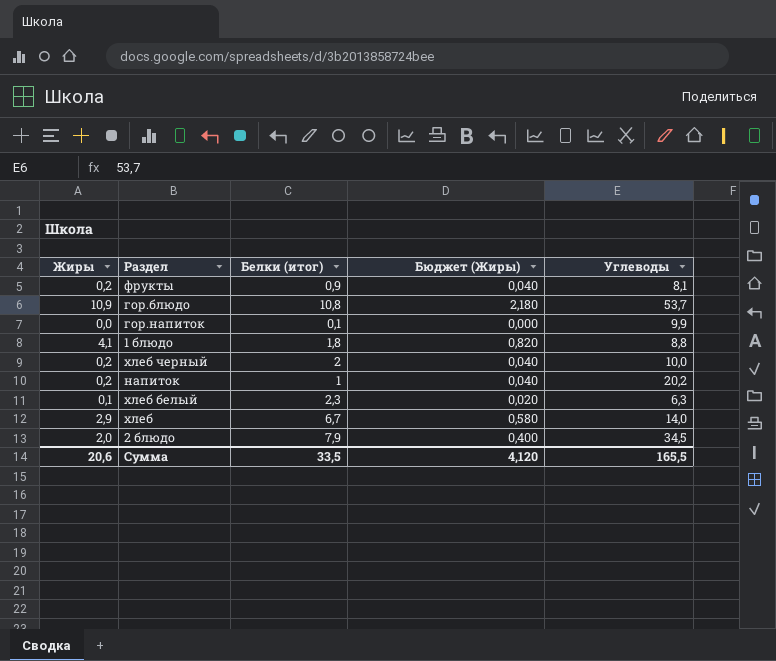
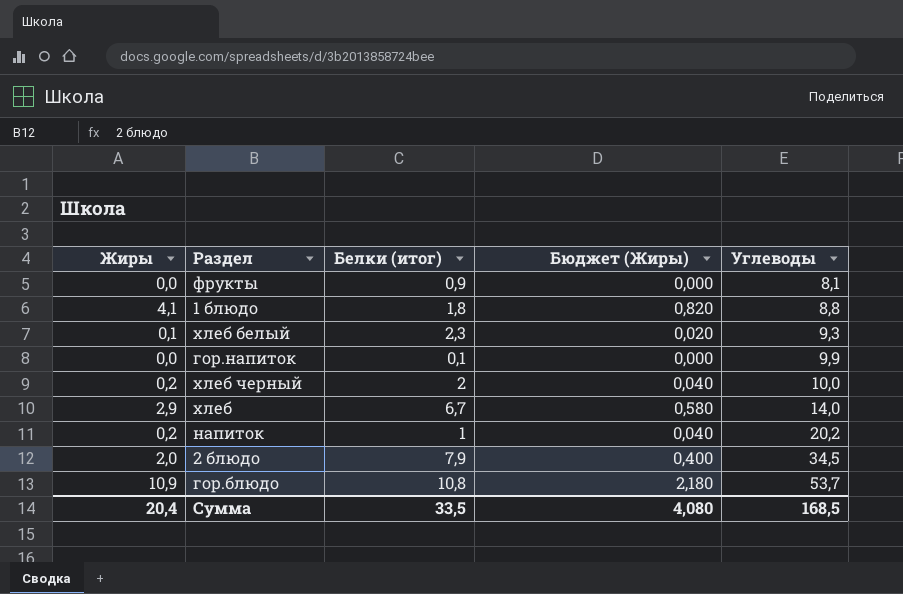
row order: none -> Углеводы ascending
фрукты | Жиры: 0,2 -> 0,0
фрукты | Бюджет (Жиры): 0,040 -> 0,000
хлеб белый | Углеводы: 6,3 -> 9,3
Сумма | Жиры: 20,6 -> 20,4
Сумма | Бюджет (Жиры): 4,120 -> 4,080
Сумма | Углеводы: 165,5 -> 168,5

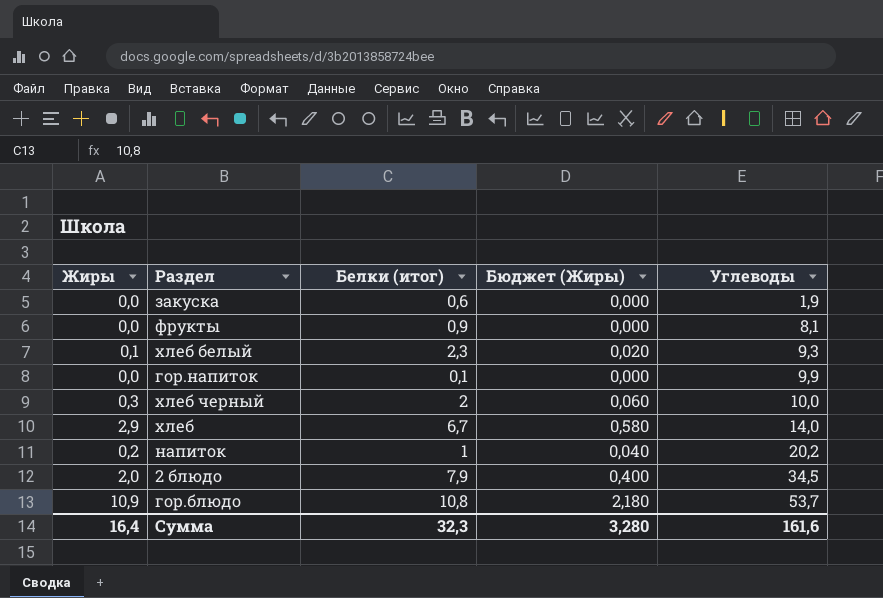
row 1 блюдо: 4,1 | 1,8 | 0,820 | 8,8 -> none
row закуска: none -> 0,0 | 0,6 | 0,000 | 1,9
хлеб черный | Жиры: 0,2 -> 0,3
хлеб черный | Бюджет (Жиры): 0,040 -> 0,060
Сумма | Жиры: 20,4 -> 16,4
Сумма | Белки (итог): 33,5 -> 32,3
Сумма | Бюджет (Жиры): 4,080 -> 3,280
Сумма | Углеводы: 168,5 -> 161,6

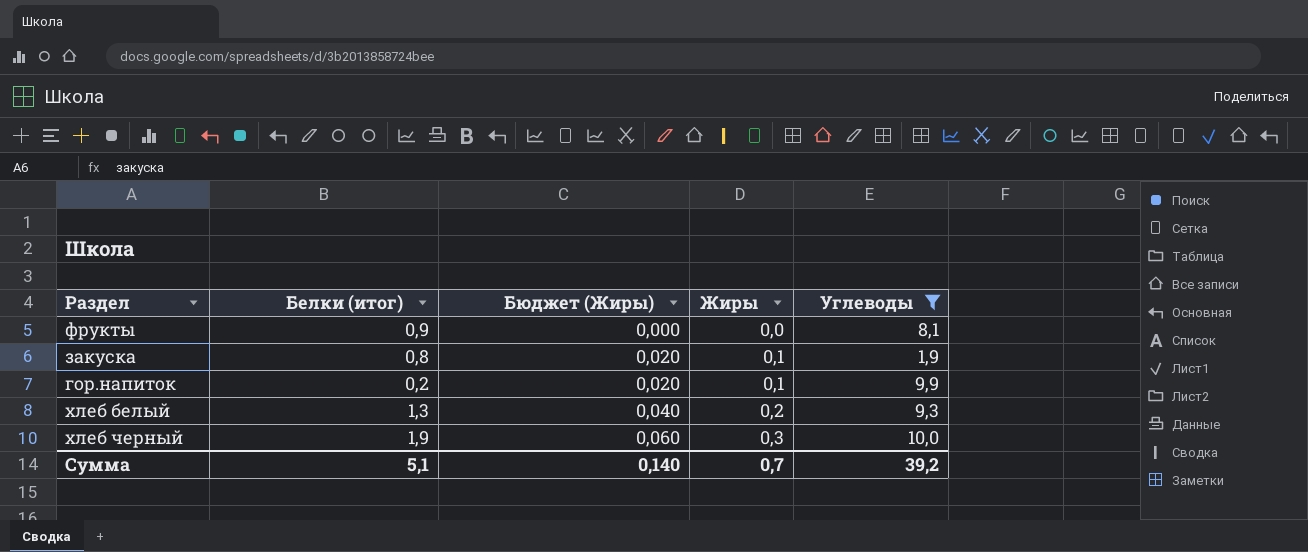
filter: none -> Углеводы <= 10,0
row order: Углеводы ascending -> Бюджет (Жиры) ascending
column Жиры | position: 1 -> 4
закуска | Белки (итог): 0,6 -> 0,8
закуска | Бюджет (Жиры): 0,000 -> 0,020
закуска | Жиры: 0,0 -> 0,1
гор.напиток | Белки (итог): 0,1 -> 0,2
гор.напиток | Бюджет (Жиры): 0,000 -> 0,020
гор.напиток | Жиры: 0,0 -> 0,1
хлеб белый | Белки (итог): 2,3 -> 1,3
хлеб белый | Бюджет (Жиры): 0,020 -> 0,040
хлеб белый | Жиры: 0,1 -> 0,2
хлеб черный | Белки (итог): 2 -> 1,9
Сумма | Белки (итог): 32,3 -> 5,1
Сумма | Бюджет (Жиры): 3,280 -> 0,140
Сумма | Жиры: 16,4 -> 0,7
Сумма | Углеводы: 161,6 -> 39,2

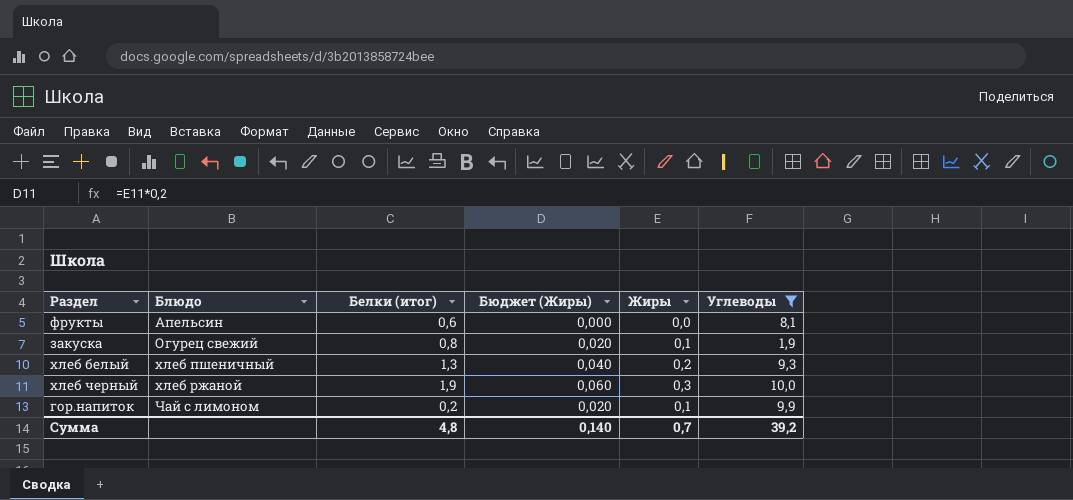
row order: Бюджет (Жиры) ascending -> Блюдо ascending
column Блюдо | position: none -> 2
фрукты | Белки (итог): 0,9 -> 0,6
Сумма | Белки (итог): 5,1 -> 4,8

